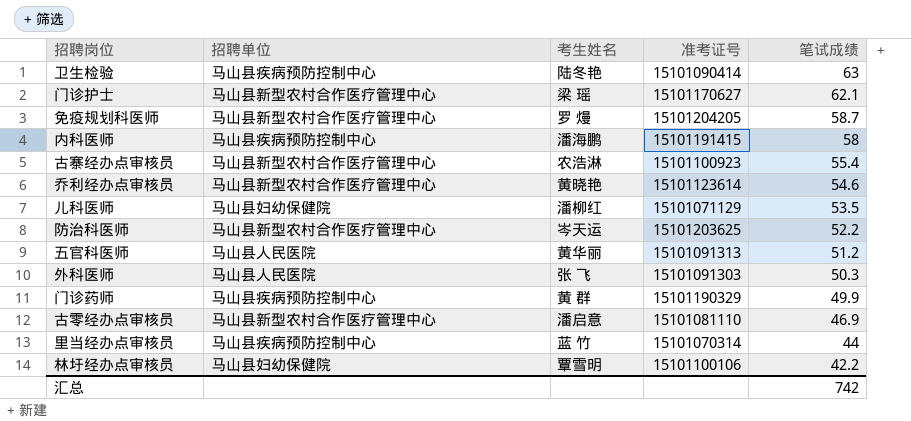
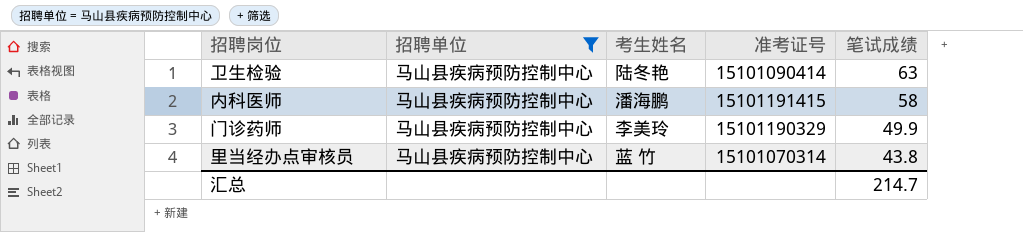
filter: none -> 招聘单位 = 马山县疾病预防控制中心
门诊药师 | 考生姓名: 黄 群 -> 李美玲
里当经办点审核员 | 笔试成绩: 44 -> 43.8
汇总 | 笔试成绩: 742 -> 214.7

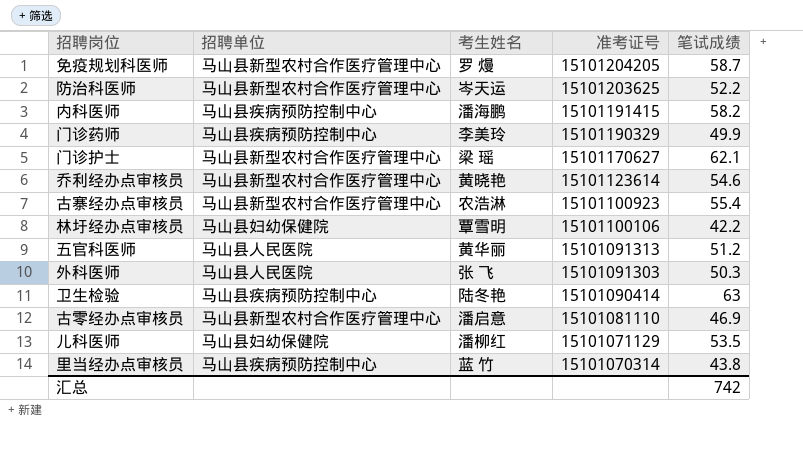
filter: 招聘单位 = 马山县疾病预防控制中心 -> none
row order: 笔试成绩 descending -> 准考证号 descending
内科医师 | 笔试成绩: 58 -> 58.2
汇总 | 笔试成绩: 214.7 -> 742

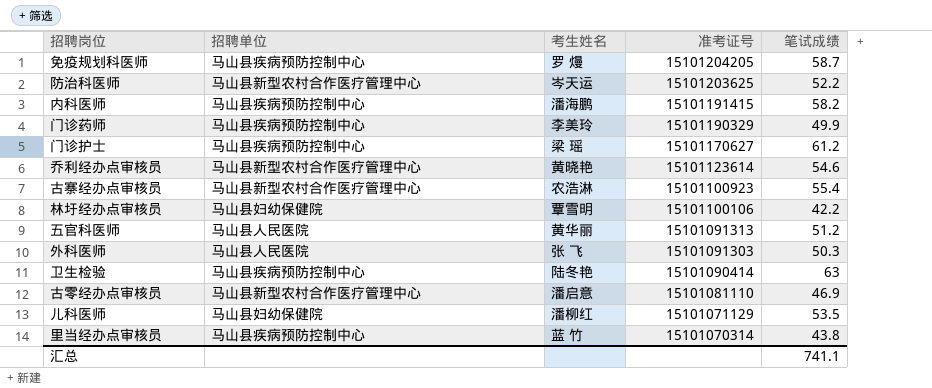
免疫规划科医师 | 招聘单位: 马山县新型农村合作医疗管理中心 -> 马山县疾病预防控制中心
门诊护士 | 招聘单位: 马山县新型农村合作医疗管理中心 -> 马山县疾病预防控制中心
门诊护士 | 笔试成绩: 62.1 -> 61.2
汇总 | 笔试成绩: 742 -> 741.1

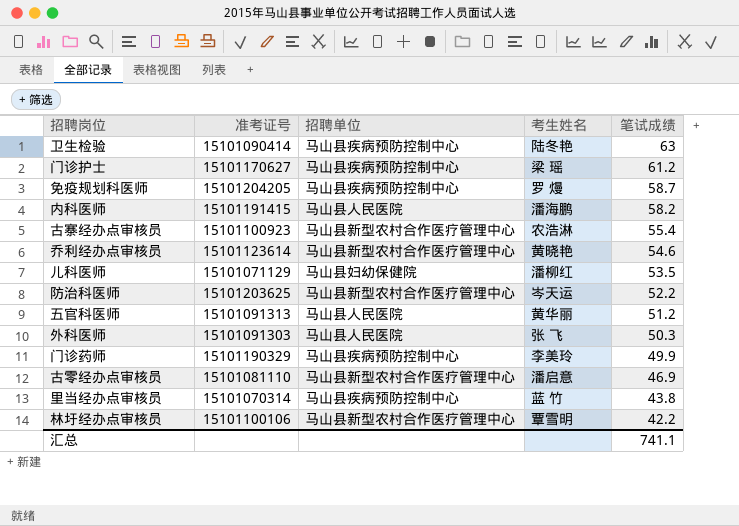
row order: 准考证号 descending -> 笔试成绩 descending
column 准考证号 | position: 4 -> 2
内科医师 | 招聘单位: 马山县疾病预防控制中心 -> 马山县人民医院
林圩经办点审核员 | 招聘单位: 马山县妇幼保健院 -> 马山县新型农村合作医疗管理中心

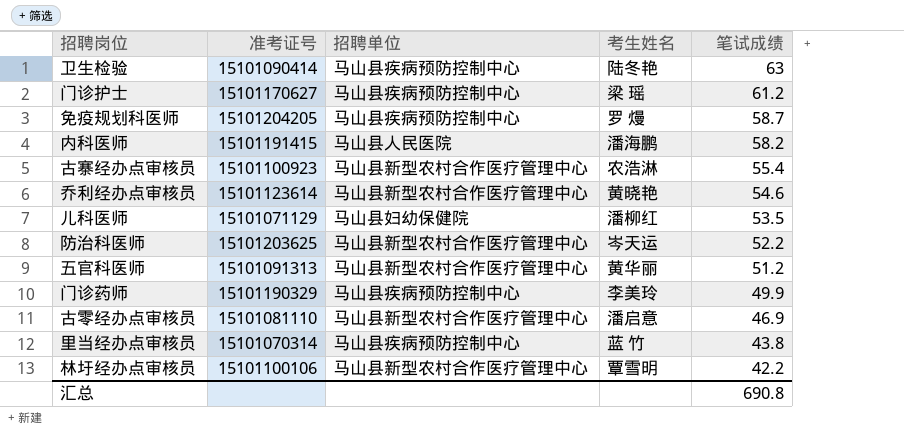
row 外科医师: 15101091303 | 马山县人民医院 | 张 飞 | 50.3 -> none
五官科医师 | 招聘单位: 马山县人民医院 -> 马山县新型农村合作医疗管理中心
汇总 | 笔试成绩: 741.1 -> 690.8

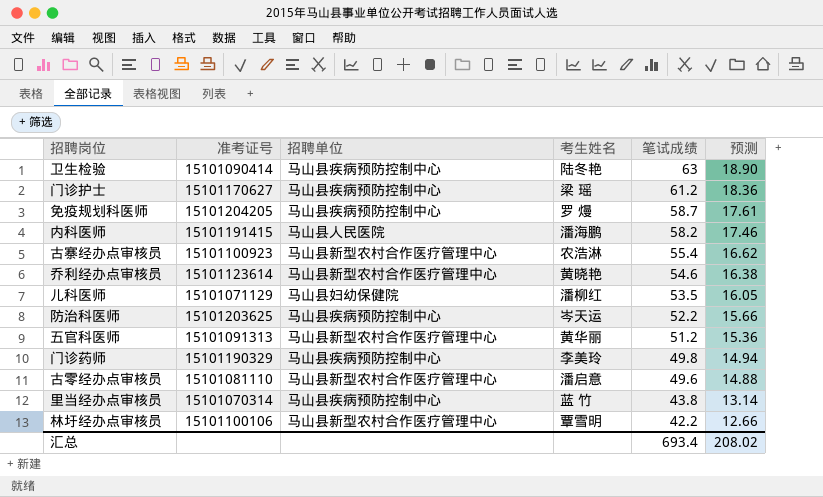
column 预测 | formula: none -> [笔试成绩] * 0.3
防治科医师 | 招聘单位: 马山县新型农村合作医疗管理中心 -> 马山县疾病预防控制中心
门诊药师 | 笔试成绩: 49.9 -> 49.8
古零经办点审核员 | 笔试成绩: 46.9 -> 49.6
汇总 | 笔试成绩: 690.8 -> 693.4

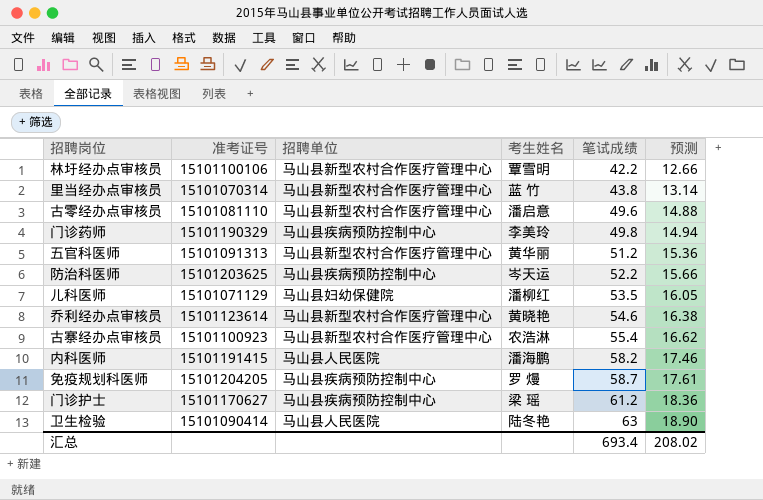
row order: 笔试成绩 descending -> 笔试成绩 ascending
里当经办点审核员 | 招聘单位: 马山县疾病预防控制中心 -> 马山县新型农村合作医疗管理中心
卫生检验 | 招聘单位: 马山县疾病预防控制中心 -> 马山县人民医院

